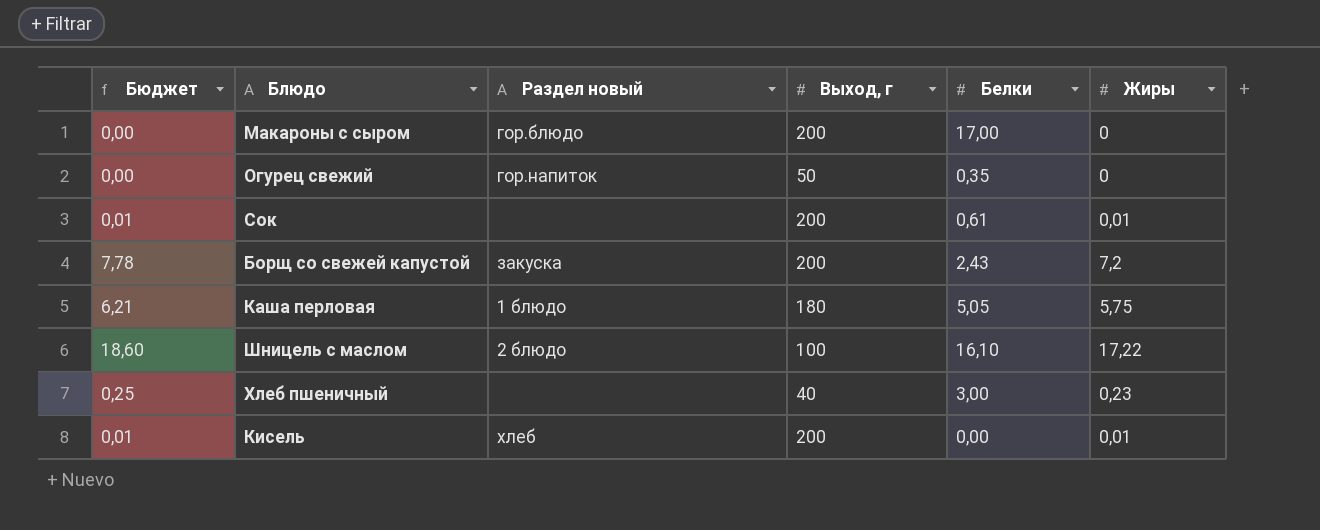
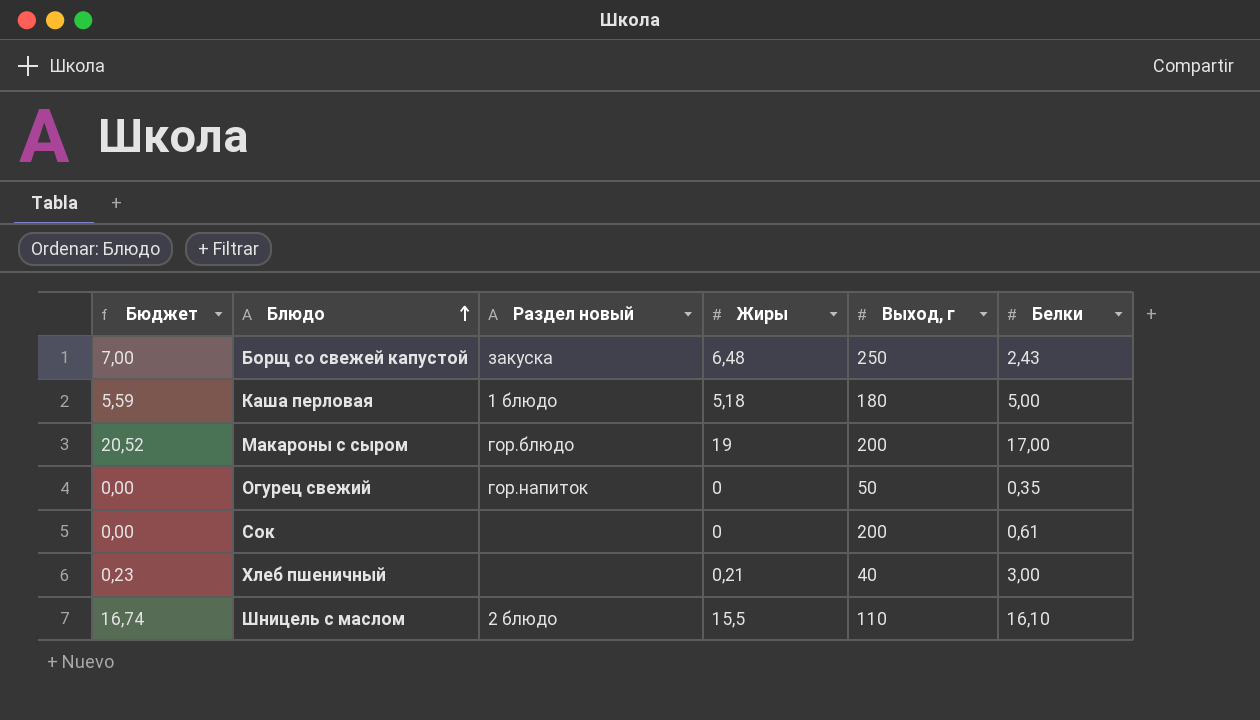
row order: none -> Блюдо ascending
column Жиры | position: 6 -> 4
row Кисель: 0,01 | хлеб | 200 | 0,00 | 0,01 -> none
Борщ со свежей капустой | Бюджет: 7,78 -> 7,00
Борщ со свежей капустой | Жиры: 7,2 -> 6,48
Борщ со свежей капустой | Выход, г: 200 -> 250
Каша перловая | Бюджет: 6,21 -> 5,59
Каша перловая | Жиры: 5,75 -> 5,18
Каша перловая | Белки: 5,05 -> 5,00
Макароны с сыром | Бюджет: 0,00 -> 20,52
Макароны с сыром | Жиры: 0 -> 19
Сок | Бюджет: 0,01 -> 0,00
Сок | Жиры: 0,01 -> 0
Хлеб пшеничный | Бюджет: 0,25 -> 0,23
Хлеб пшеничный | Жиры: 0,23 -> 0,21
Шницель с маслом | Бюджет: 18,60 -> 16,74
Шницель с маслом | Жиры: 17,22 -> 15,5
Шницель с маслом | Выход, г: 100 -> 110

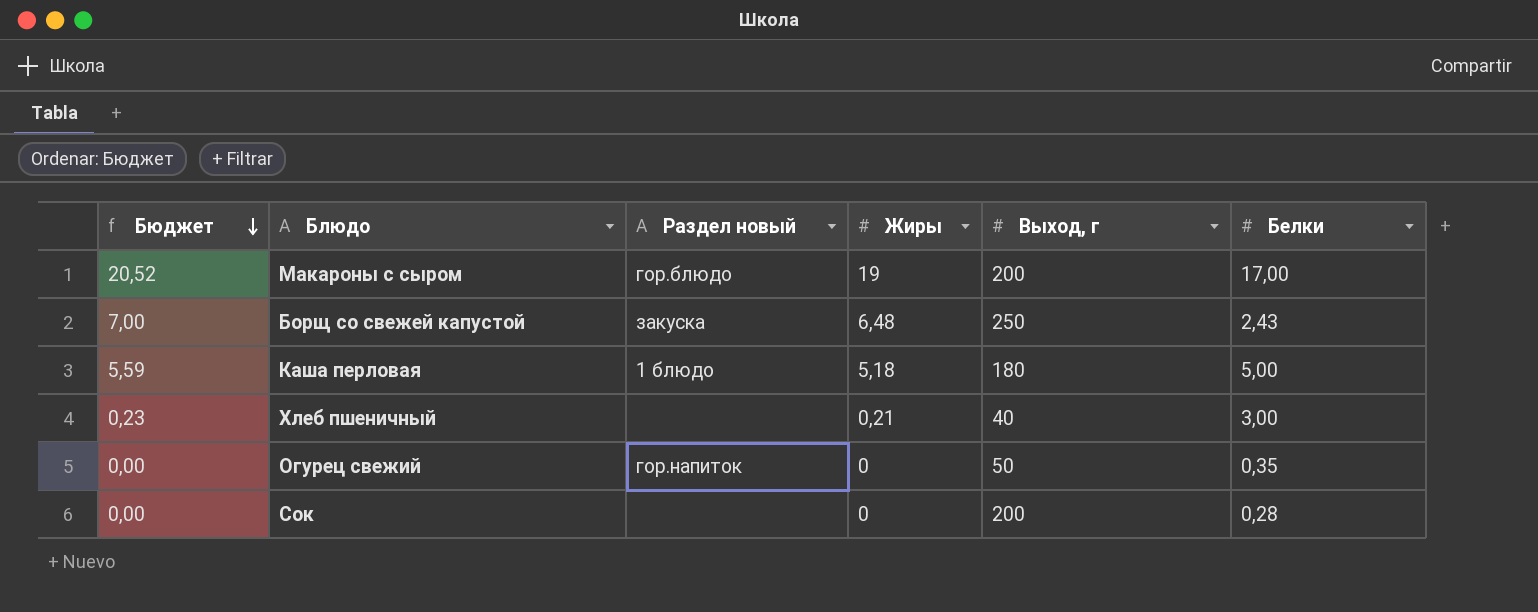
row order: Блюдо ascending -> Бюджет descending
row Шницель с маслом: 16,74 | 2 блюдо | 15,5 | 110 | 16,10 -> none
Сок | Белки: 0,61 -> 0,28

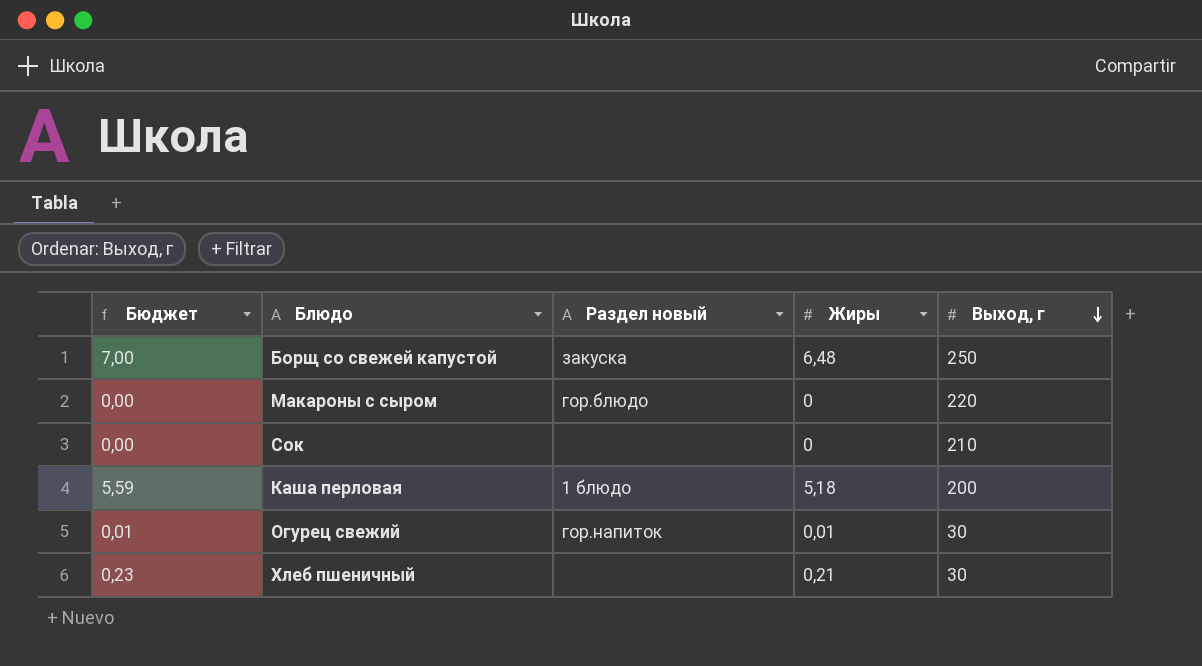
row order: Бюджет descending -> Выход, г descending
column Белки | position: 6 -> none
Макароны с сыром | Бюджет: 20,52 -> 0,00
Макароны с сыром | Жиры: 19 -> 0
Макароны с сыром | Выход, г: 200 -> 220
Сок | Выход, г: 200 -> 210
Каша перловая | Выход, г: 180 -> 200
Огурец свежий | Бюджет: 0,00 -> 0,01
Огурец свежий | Жиры: 0 -> 0,01
Огурец свежий | Выход, г: 50 -> 30
Хлеб пшеничный | Выход, г: 40 -> 30

